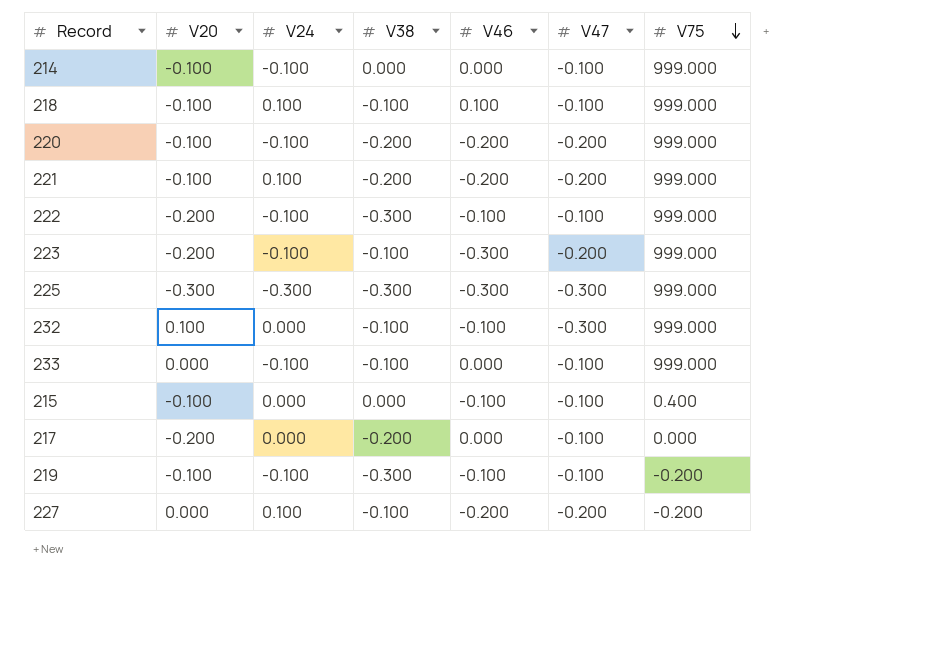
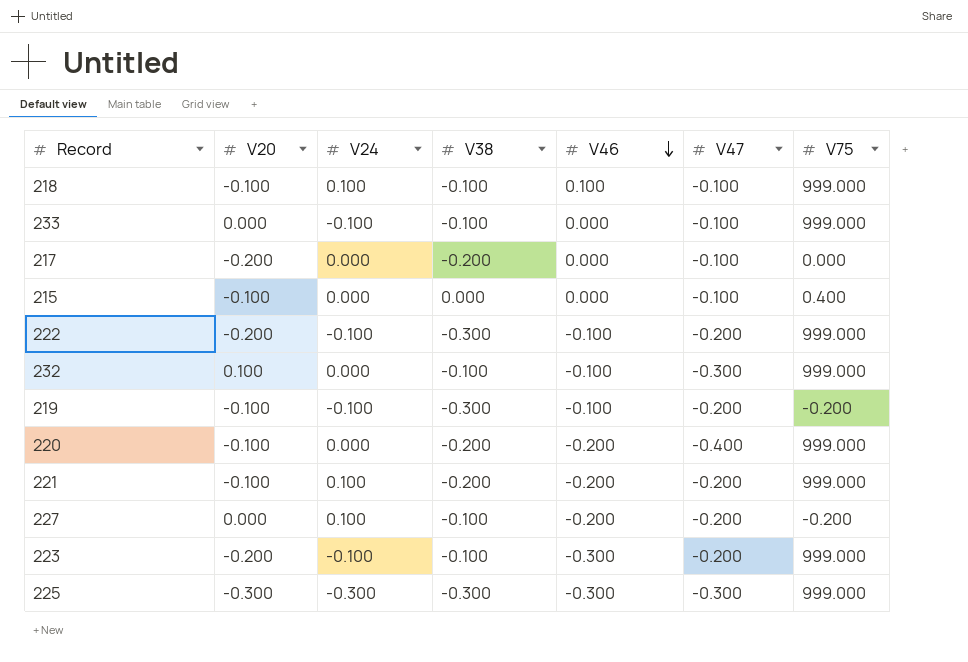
row order: V75 descending -> V46 descending
row 214: -0.100 | -0.100 | 0.000 | 0.000 | -0.100 | 999.000 -> none
215 | V46: -0.100 -> 0.000
222 | V47: -0.100 -> -0.200
219 | V47: -0.100 -> -0.200
220 | V24: -0.100 -> 0.000
220 | V47: -0.200 -> -0.400

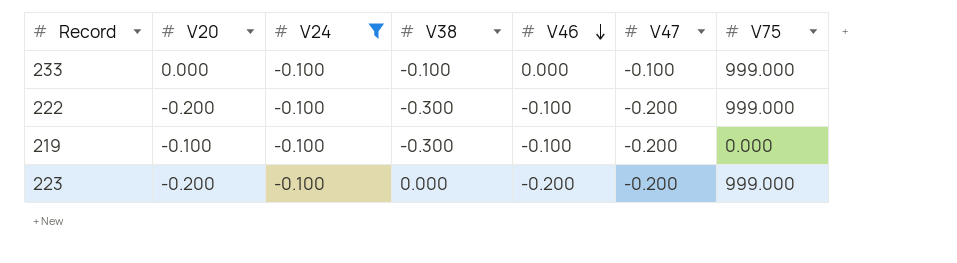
filter: none -> V24 = -0.100
219 | V75: -0.200 -> 0.000
223 | V38: -0.100 -> 0.000
223 | V46: -0.300 -> -0.200

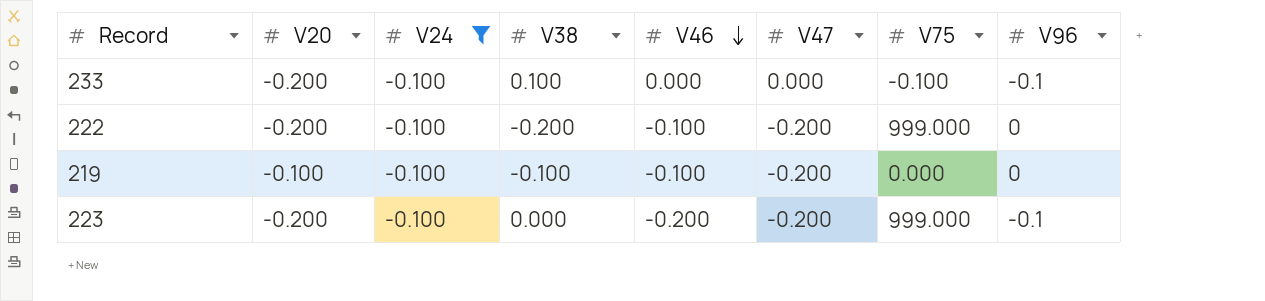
column V96 | position: none -> 8
233 | V20: 0.000 -> -0.200
233 | V38: -0.100 -> 0.100
233 | V47: -0.100 -> 0.000
233 | V75: 999.000 -> -0.100
222 | V38: -0.300 -> -0.200
219 | V38: -0.300 -> -0.100

